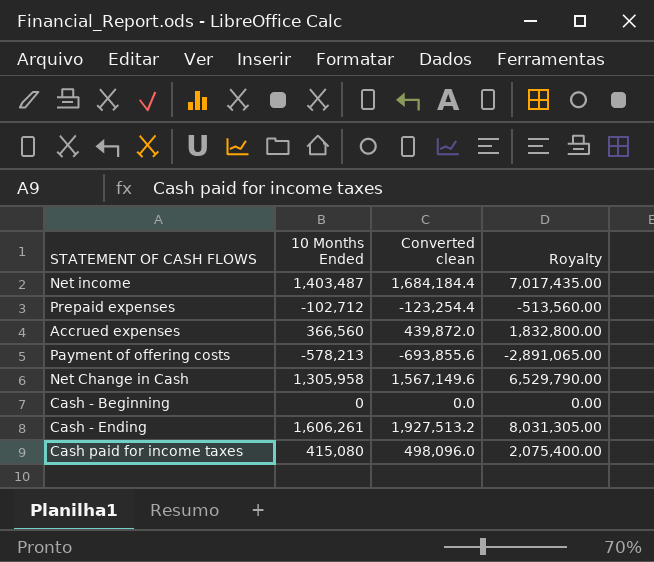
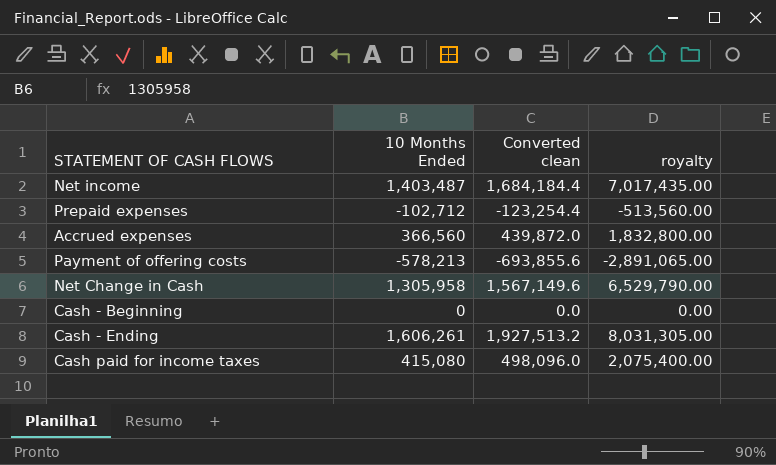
column name: Royalty -> royalty

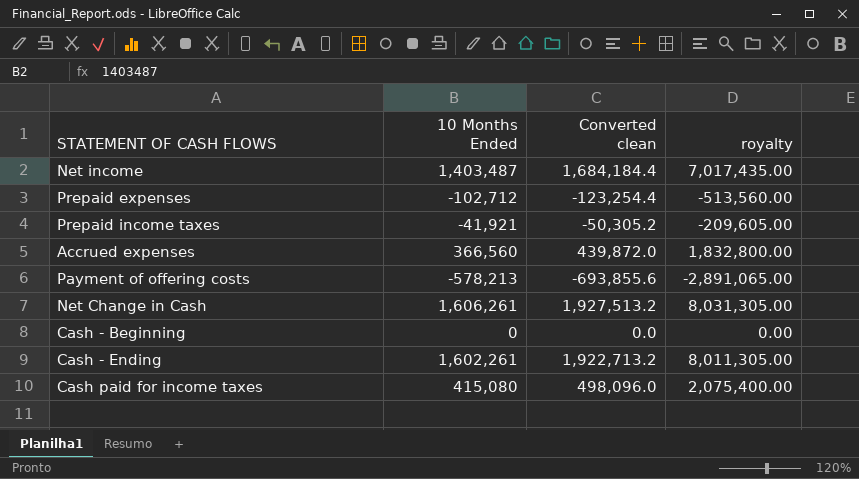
row Prepaid income taxes: none -> -41,921 | -50,305.2 | -209,605.00
Net Change in Cash | 10 Months Ended: 1,305,958 -> 1,606,261
Net Change in Cash | Converted clean: 1,567,149.6 -> 1,927,513.2
Net Change in Cash | royalty: 6,529,790.00 -> 8,031,305.00
Cash - Ending | 10 Months Ended: 1,606,261 -> 1,602,261
Cash - Ending | Converted clean: 1,927,513.2 -> 1,922,713.2
Cash - Ending | royalty: 8,031,305.00 -> 8,011,305.00

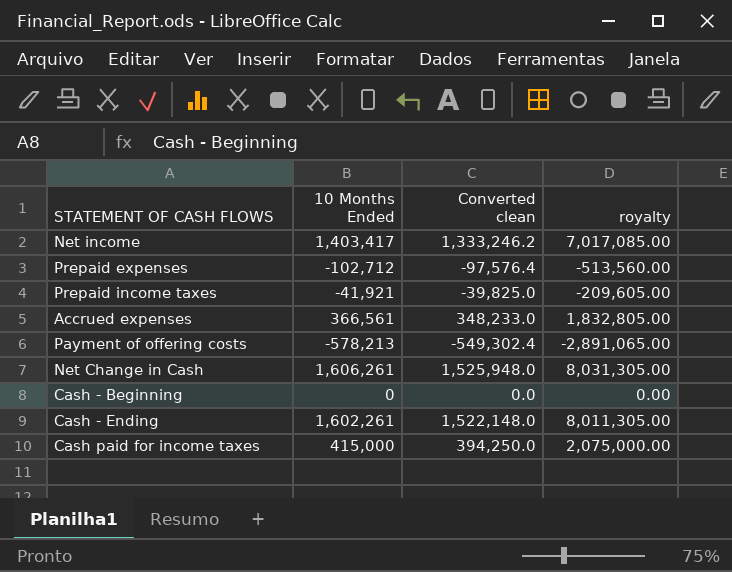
column Converted clean | formula: [10 Months Ended] * 1.2 -> [10 Months Ended] * 0.95
Net income | 10 Months Ended: 1,403,487 -> 1,403,417
Net income | royalty: 7,017,435.00 -> 7,017,085.00
Accrued expenses | 10 Months Ended: 366,560 -> 366,561
Accrued expenses | royalty: 1,832,800.00 -> 1,832,805.00
Cash paid for income taxes | 10 Months Ended: 415,080 -> 415,000
Cash paid for income taxes | royalty: 2,075,400.00 -> 2,075,000.00

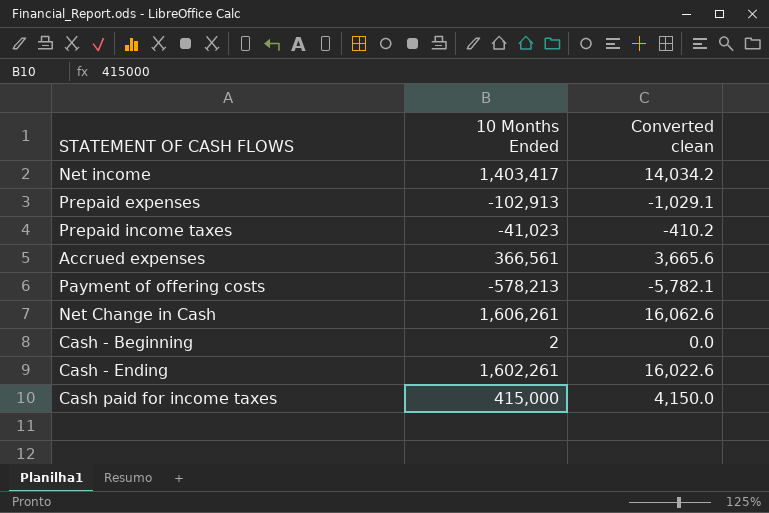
column royalty | formula: [10 Months Ended] * 5 -> none
column Converted clean | formula: [10 Months Ended] * 0.95 -> [10 Months Ended] * 0.01
Prepaid expenses | 10 Months Ended: -102,712 -> -102,913
Prepaid income taxes | 10 Months Ended: -41,921 -> -41,023
Cash - Beginning | 10 Months Ended: 0 -> 2

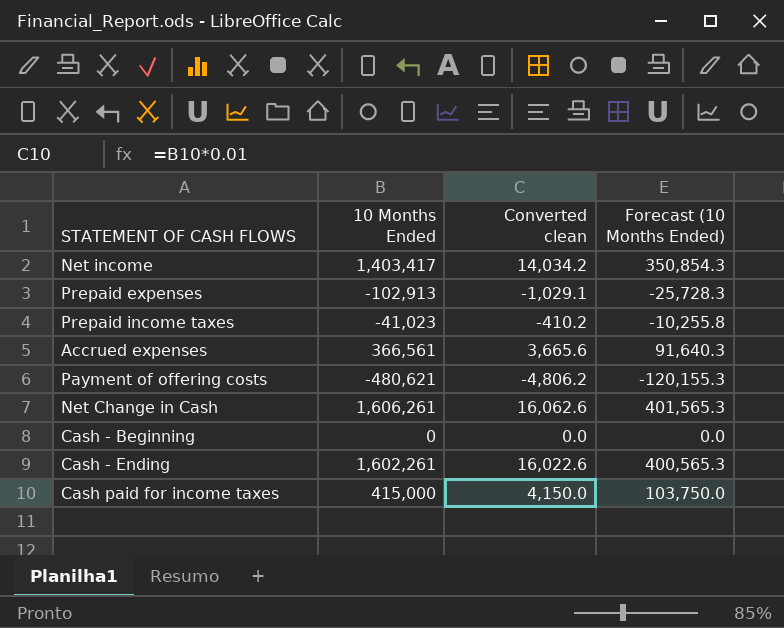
column Forecast (10 Months Ended) | formula: none -> [10 Months Ended] * 0.25
Payment of offering costs | 10 Months Ended: -578,213 -> -480,621
Payment of offering costs | Converted clean: -5,782.1 -> -4,806.2
Cash - Beginning | 10 Months Ended: 2 -> 0

